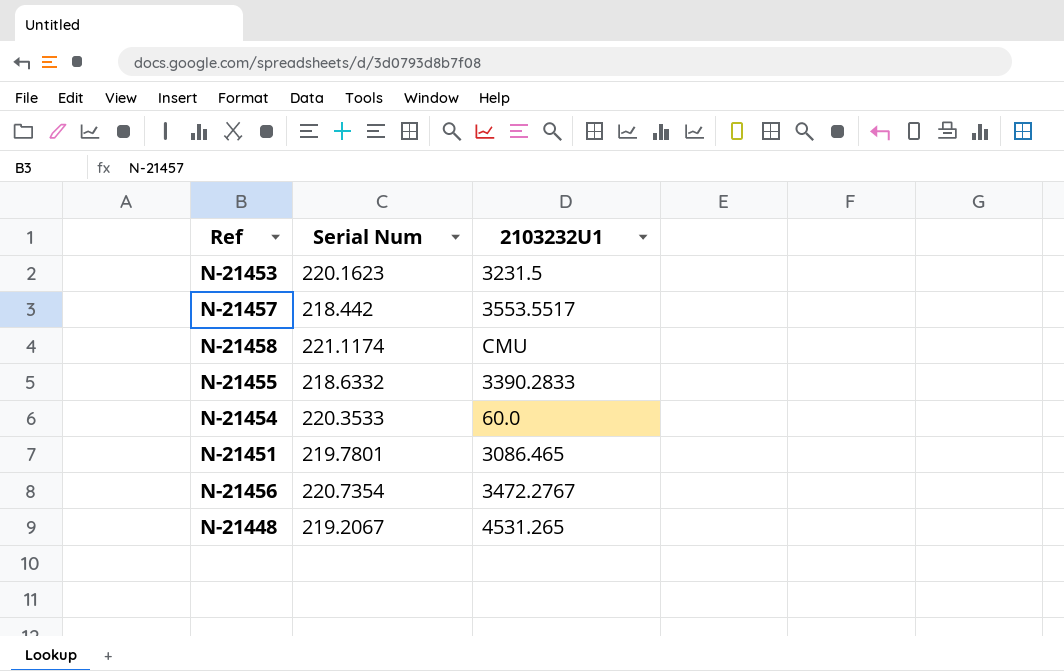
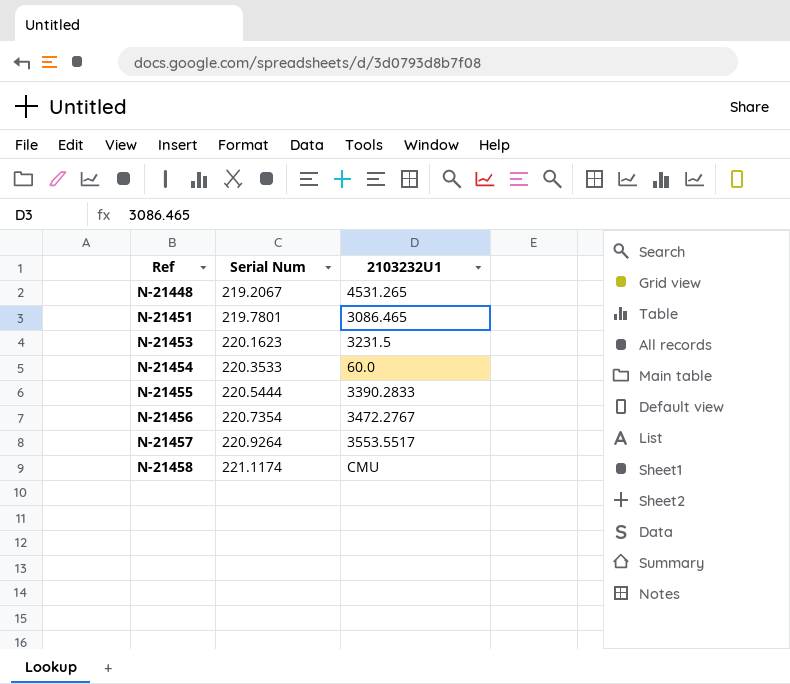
row order: none -> Ref ascending
N-21455 | Serial Num: 218.6332 -> 220.5444
N-21457 | Serial Num: 218.442 -> 220.9264

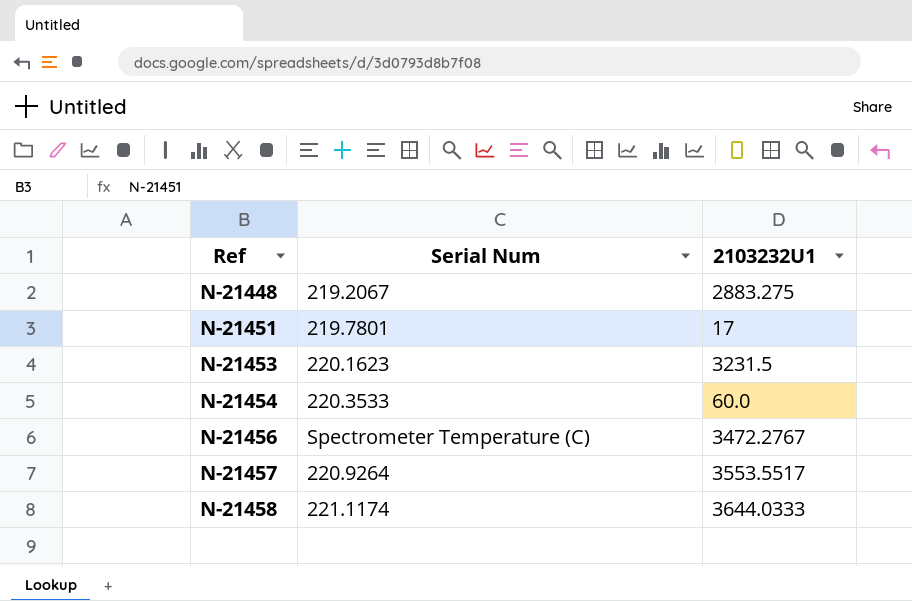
row N-21455: 220.5444 | 3390.2833 -> none
N-21448 | 2103232U1: 4531.265 -> 2883.275
N-21451 | 2103232U1: 3086.465 -> 17
N-21456 | Serial Num: 220.7354 -> Spectrometer Temperature (C)
N-21458 | 2103232U1: CMU -> 3644.0333

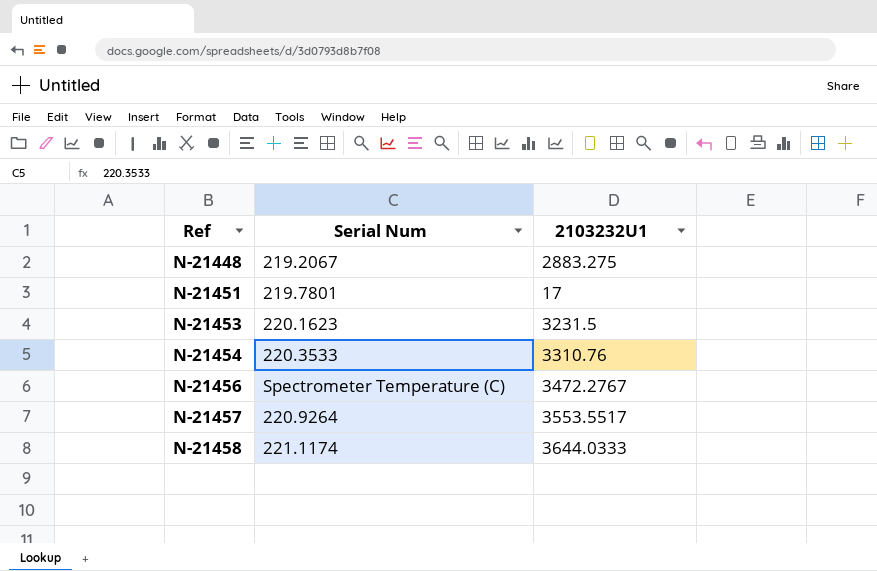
N-21454 | 2103232U1: 60.0 -> 3310.76

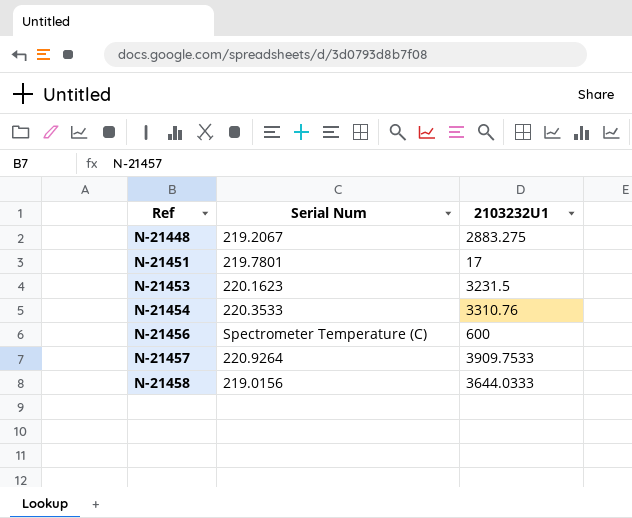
N-21456 | 2103232U1: 3472.2767 -> 600
N-21457 | 2103232U1: 3553.5517 -> 3909.7533
N-21458 | Serial Num: 221.1174 -> 219.0156

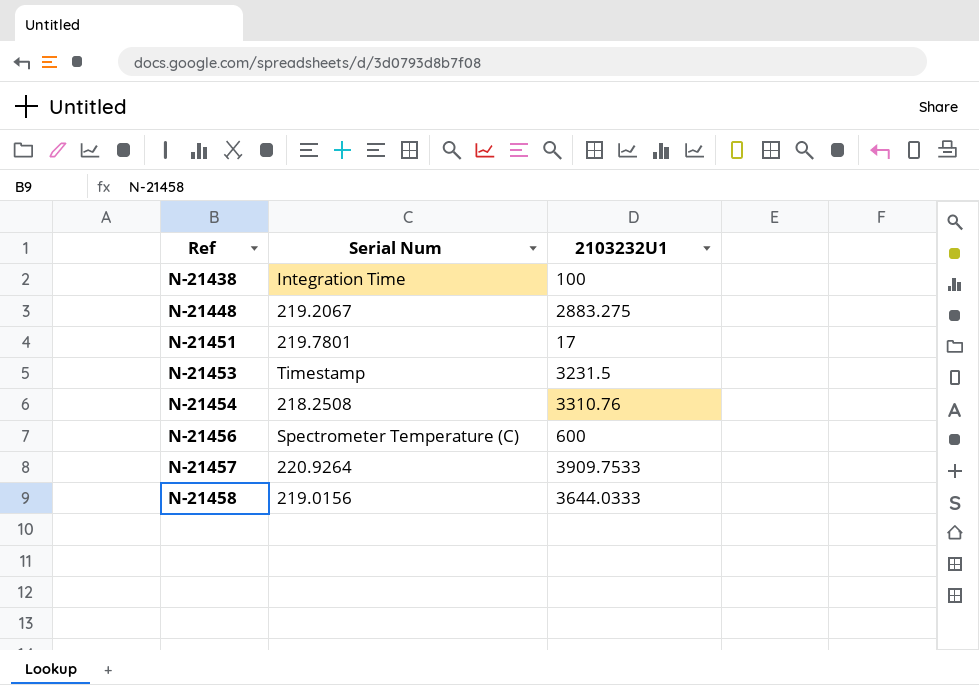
row N-21438: none -> Integration Time | 100
N-21453 | Serial Num: 220.1623 -> Timestamp
N-21454 | Serial Num: 220.3533 -> 218.2508

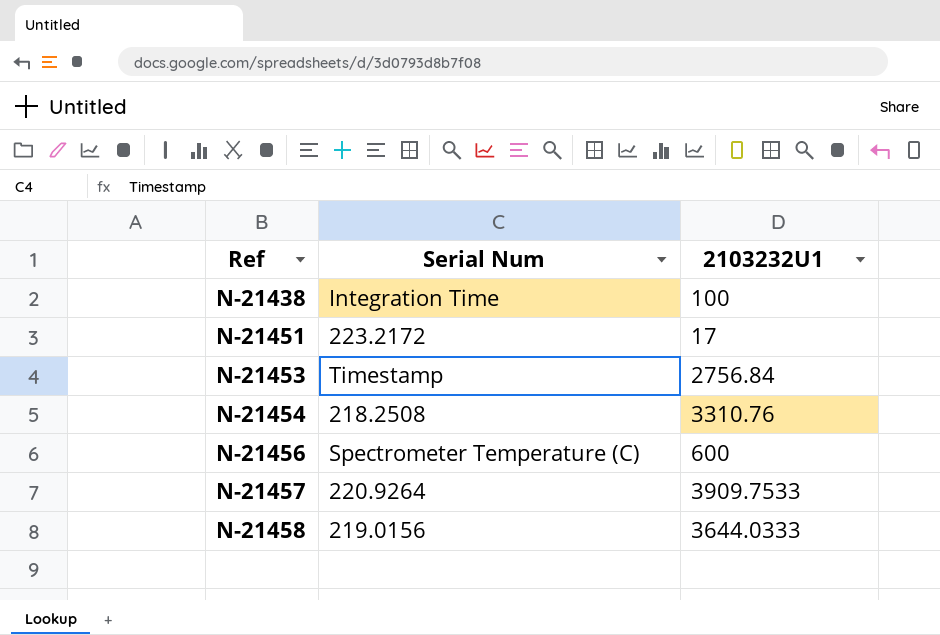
row N-21448: 219.2067 | 2883.275 -> none
N-21451 | Serial Num: 219.7801 -> 223.2172
N-21453 | 2103232U1: 3231.5 -> 2756.84

